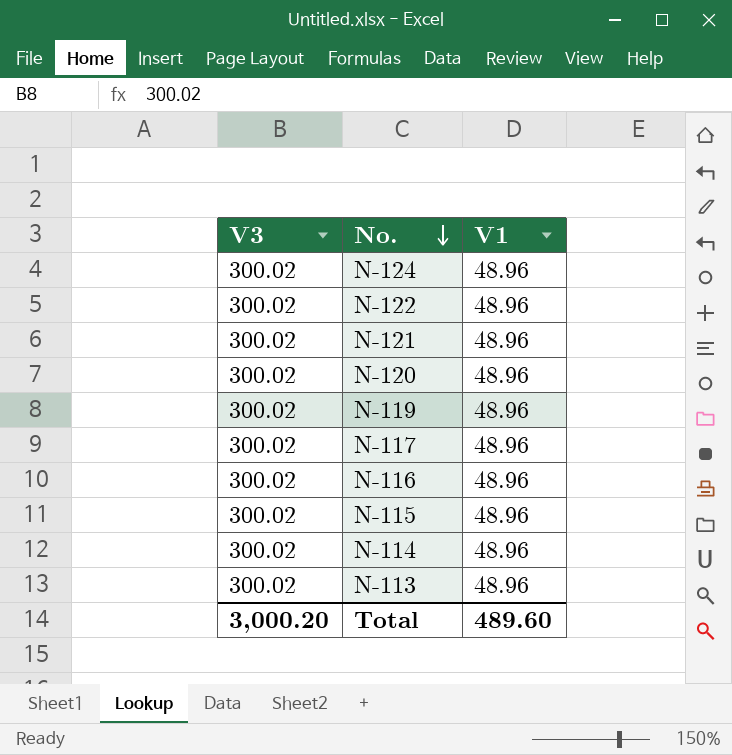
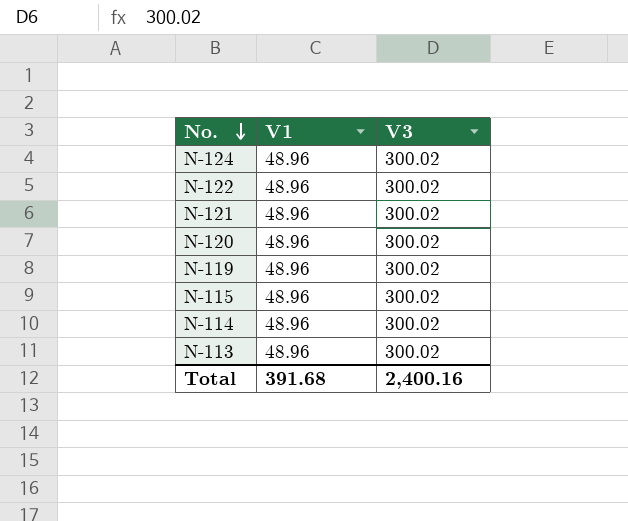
column V3 | position: 1 -> 3
row N-117: 300.02 | 48.96 -> none
row N-116: 300.02 | 48.96 -> none
Total | V1: 489.60 -> 391.68
Total | V3: 3,000.20 -> 2,400.16

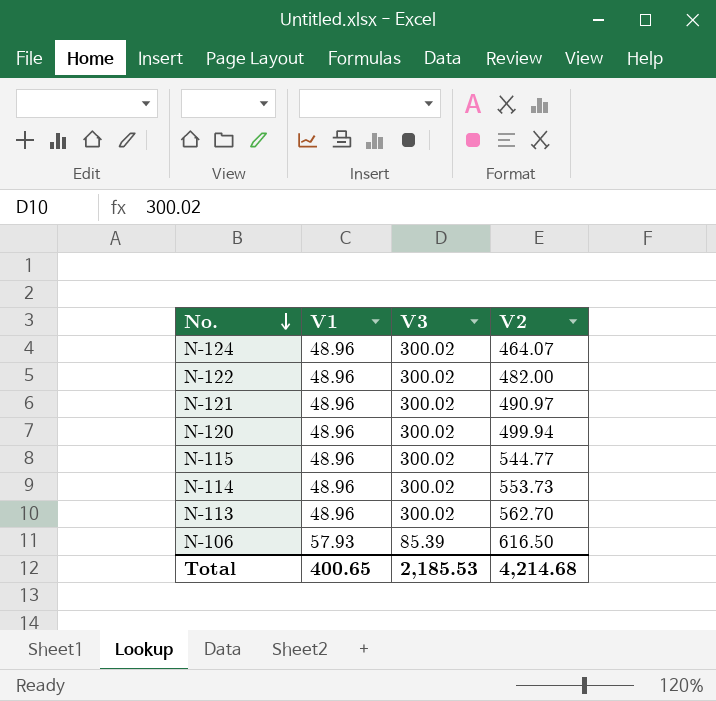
column V2 | position: none -> 4
row N-119: 48.96 | 300.02 -> none
row N-106: none -> 57.93 | 85.39 | 616.50
Total | V1: 391.68 -> 400.65
Total | V3: 2,400.16 -> 2,185.53

